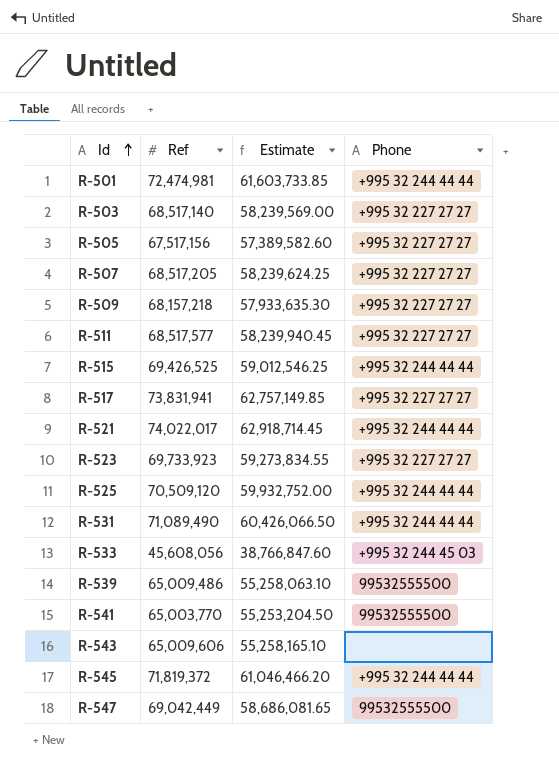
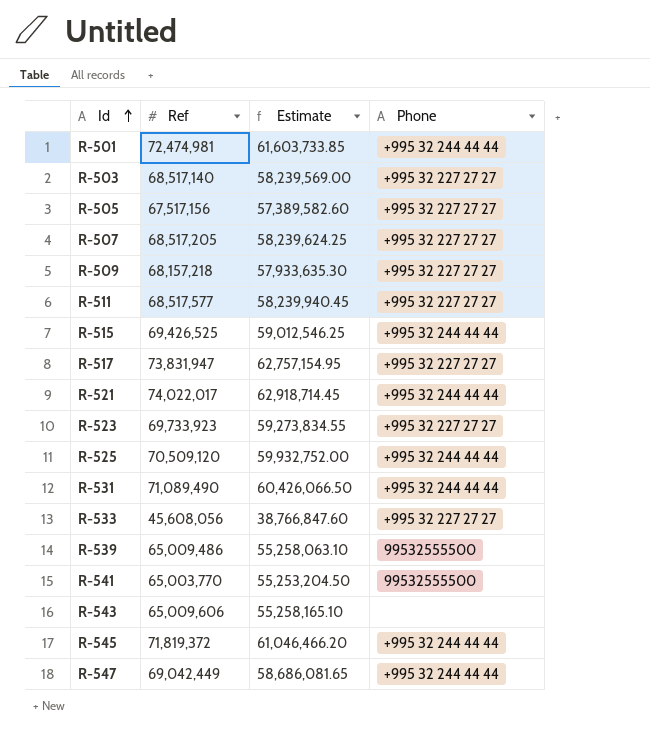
R-517 | Ref: 73,831,941 -> 73,831,947
R-517 | Estimate: 62,757,149.85 -> 62,757,154.95
R-533 | Phone: +995 32 244 45 03 -> +995 32 227 27 27
R-547 | Phone: 99532555500 -> +995 32 244 44 44

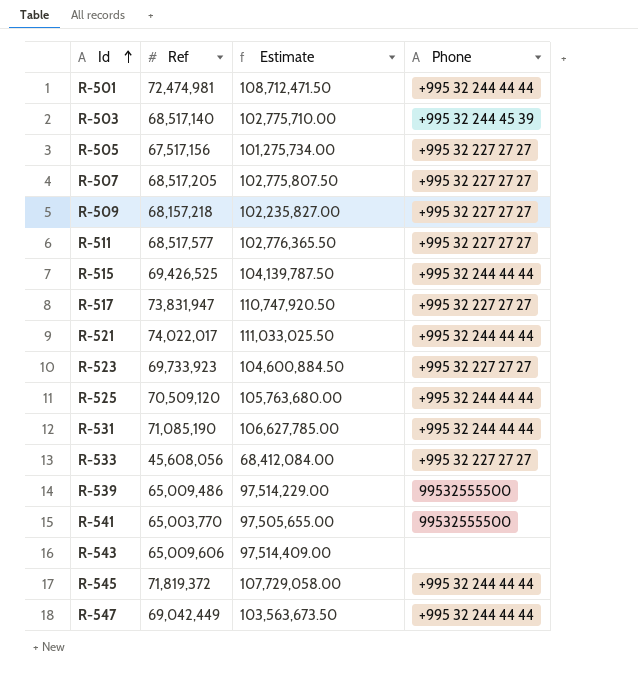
column Estimate | formula: [Ref] * 0.85 -> [Ref] * 1.5
R-503 | Phone: +995 32 227 27 27 -> +995 32 244 45 39
R-531 | Ref: 71,089,490 -> 71,085,190

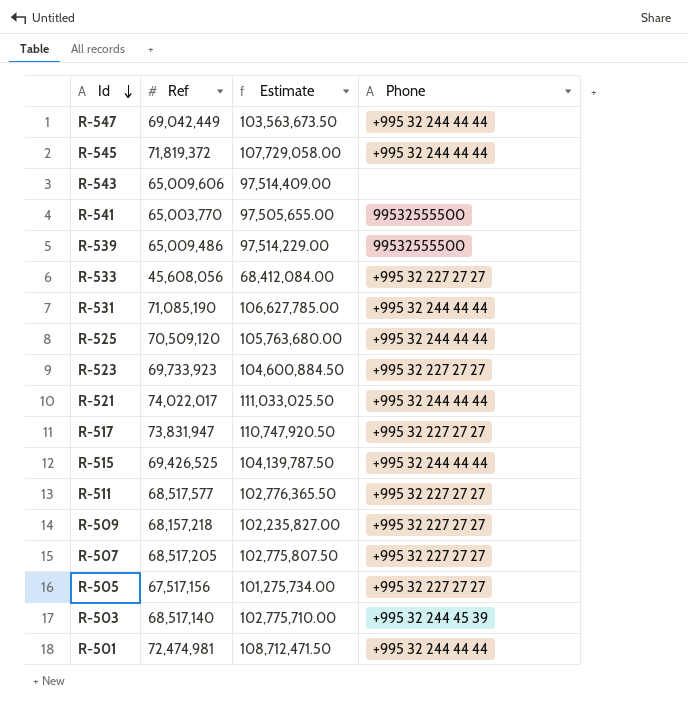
row order: Id ascending -> Id descending

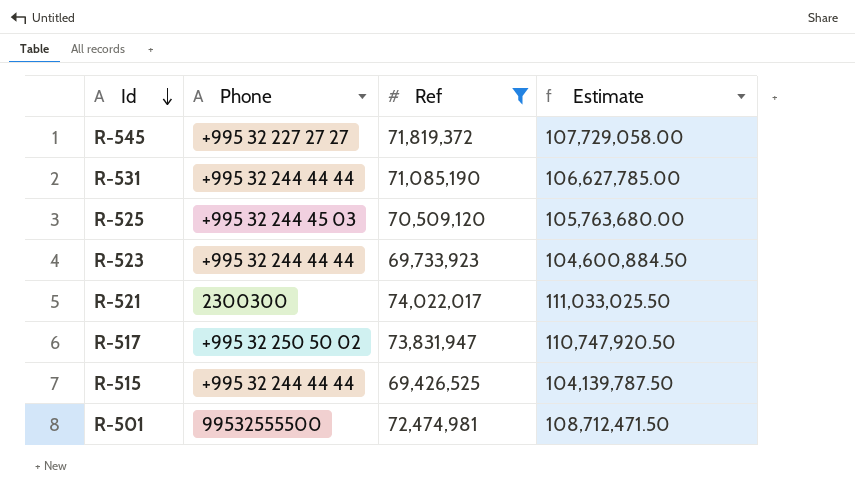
filter: none -> Ref >= 69,426,525
column Phone | position: 4 -> 2
R-545 | Phone: +995 32 244 44 44 -> +995 32 227 27 27
R-525 | Phone: +995 32 244 44 44 -> +995 32 244 45 03
R-523 | Phone: +995 32 227 27 27 -> +995 32 244 44 44
R-521 | Phone: +995 32 244 44 44 -> 2300300
R-517 | Phone: +995 32 227 27 27 -> +995 32 250 50 02
R-501 | Phone: +995 32 244 44 44 -> 99532555500

